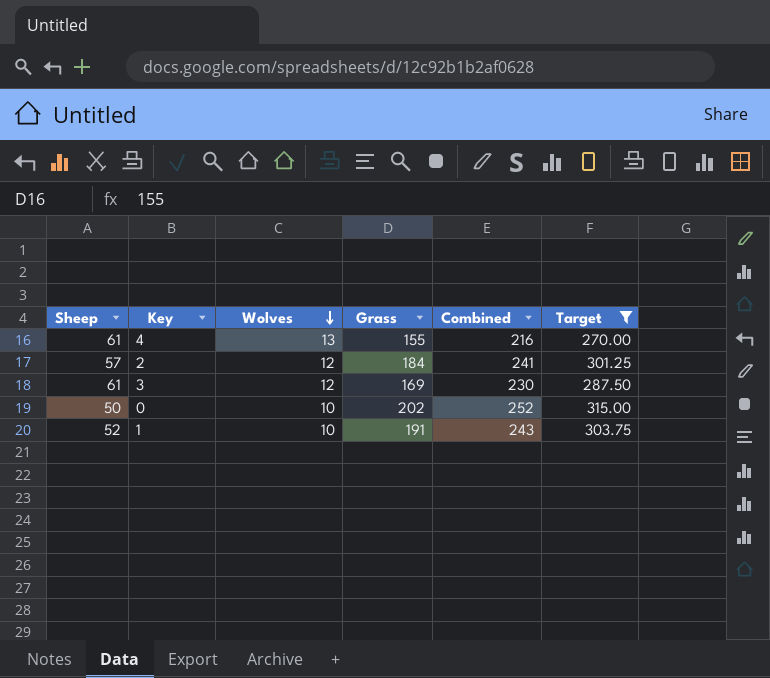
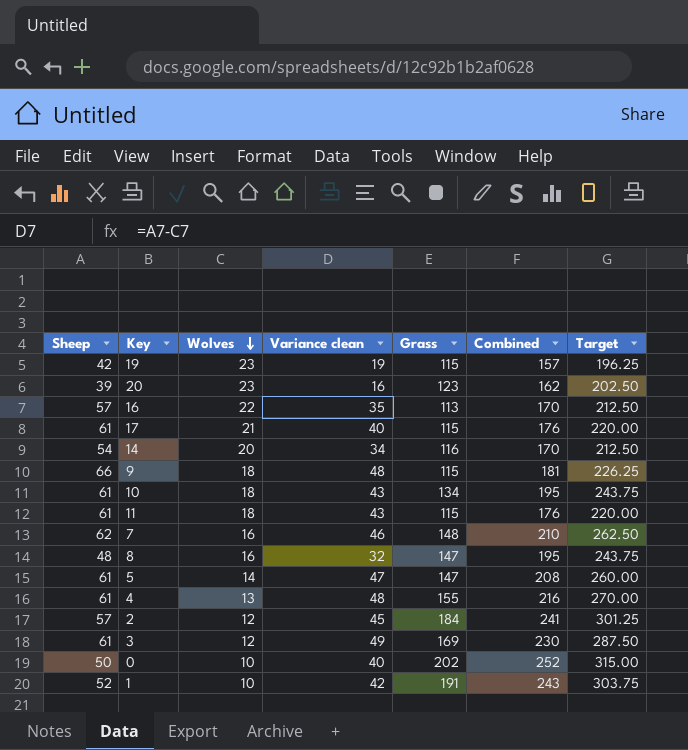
filter: Target >= 270.00 -> none
column Variance clean | formula: none -> [Sheep] - [Wolves]

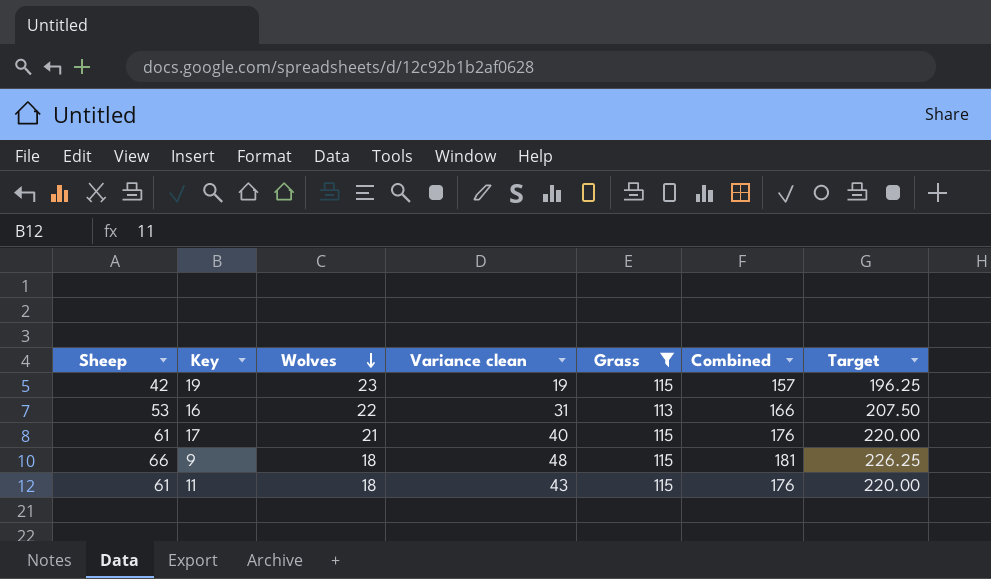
filter: none -> Grass <= 115
16 | Sheep: 57 -> 53
16 | Variance clean: 35 -> 31
16 | Combined: 170 -> 166
16 | Target: 212.50 -> 207.50

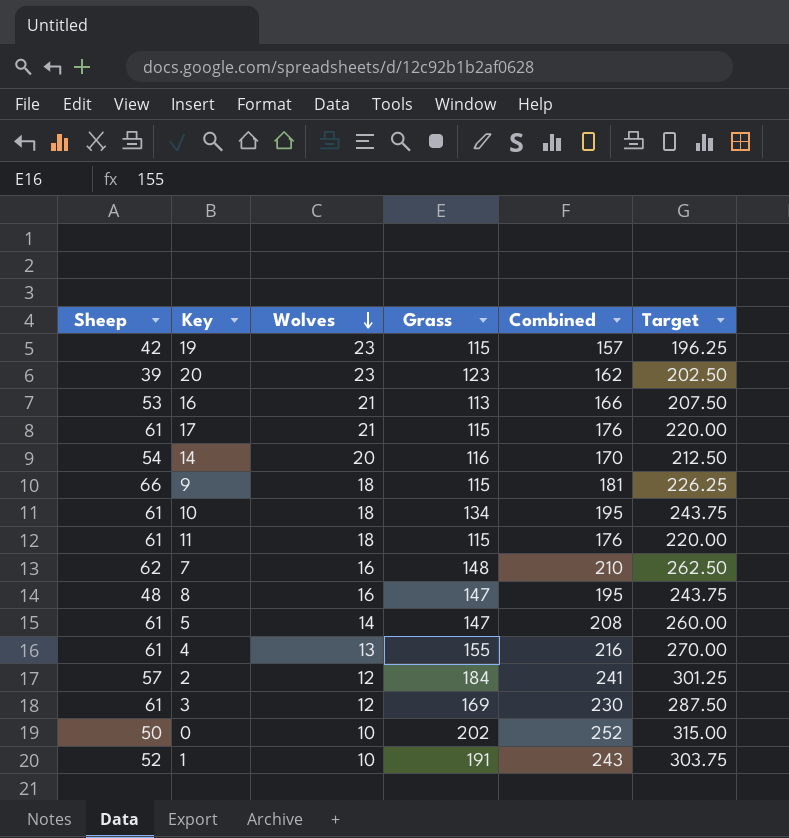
filter: Grass <= 115 -> none
column Variance clean | formula: [Sheep] - [Wolves] -> none
16 | Wolves: 22 -> 21

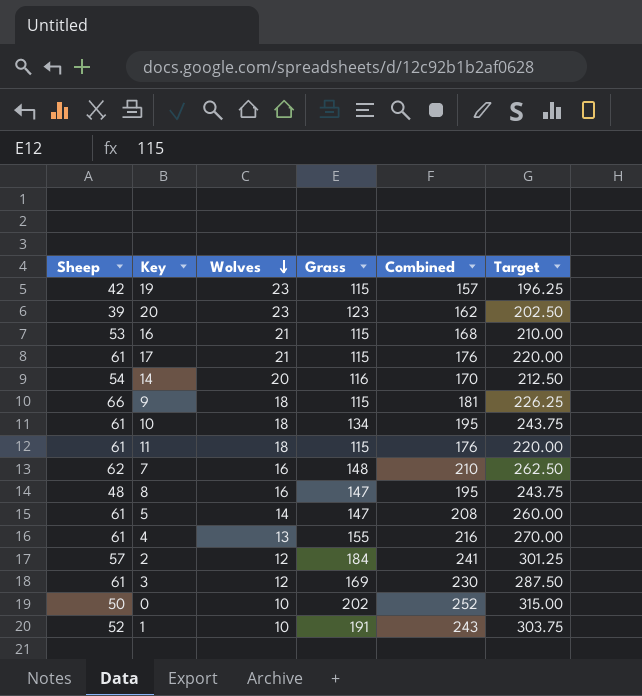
16 | Grass: 113 -> 115
16 | Combined: 166 -> 168
16 | Target: 207.50 -> 210.00

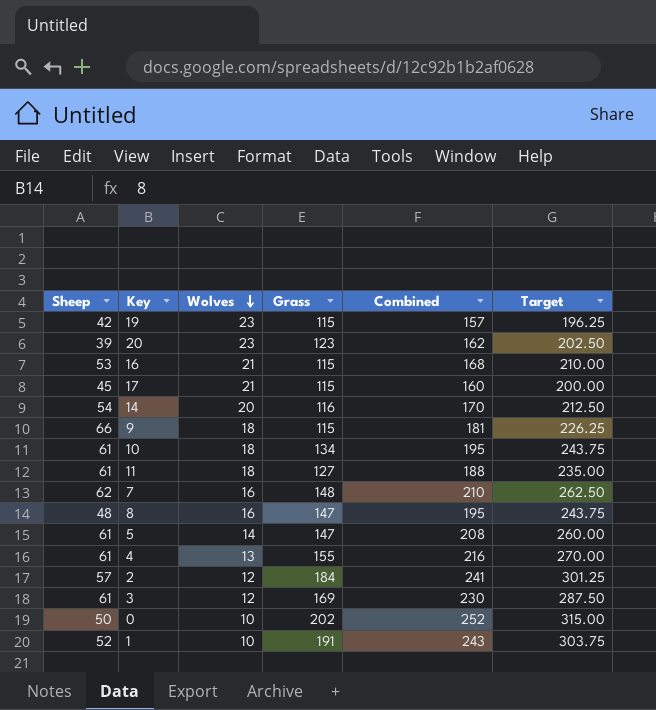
17 | Sheep: 61 -> 45
17 | Combined: 176 -> 160
17 | Target: 220.00 -> 200.00
11 | Grass: 115 -> 127
11 | Combined: 176 -> 188
11 | Target: 220.00 -> 235.00

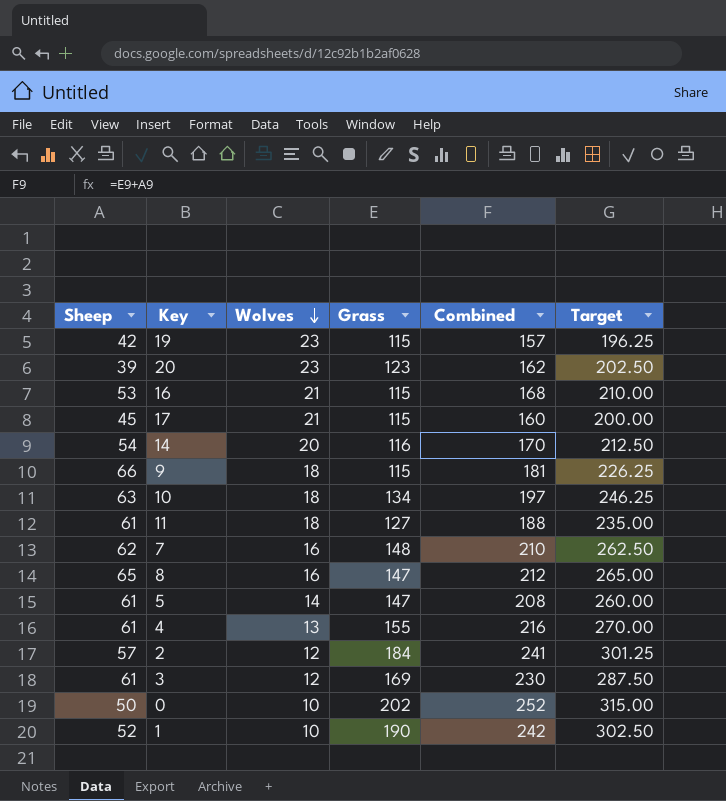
10 | Sheep: 61 -> 63
10 | Combined: 195 -> 197
10 | Target: 243.75 -> 246.25
8 | Sheep: 48 -> 65
8 | Combined: 195 -> 212
8 | Target: 243.75 -> 265.00
1 | Grass: 191 -> 190
1 | Combined: 243 -> 242
1 | Target: 303.75 -> 302.50

